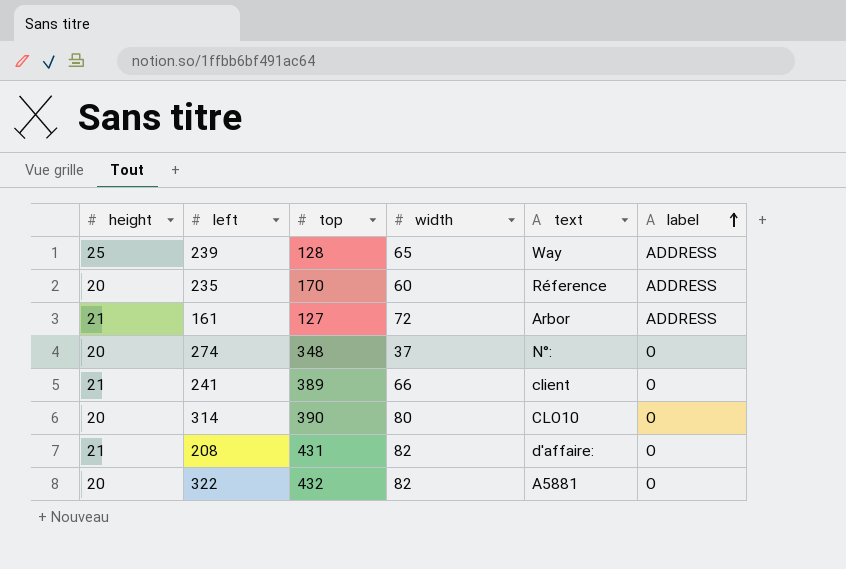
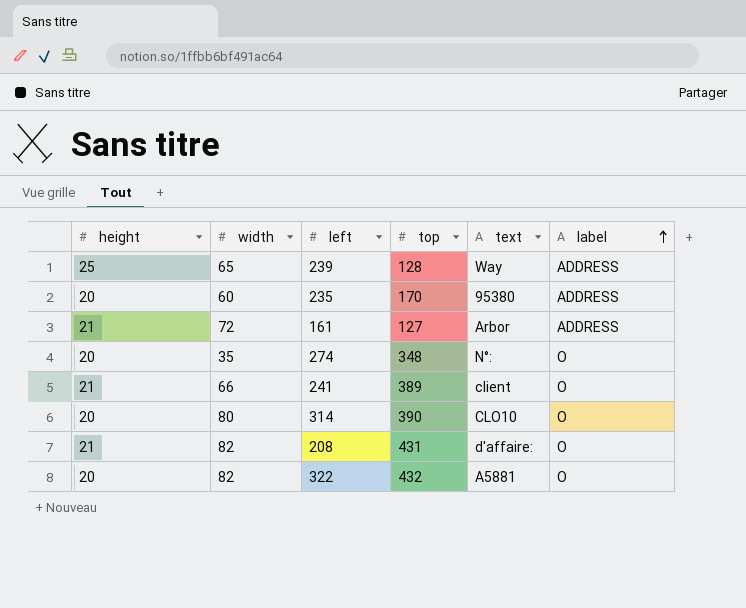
column width | position: 4 -> 2
235 | text: Réference -> 95380
274 | width: 37 -> 35

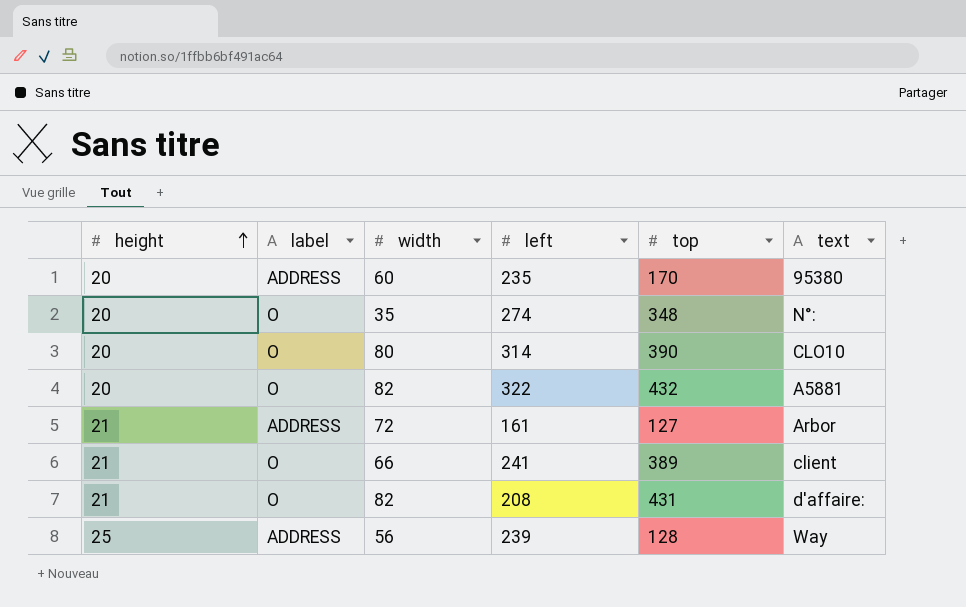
row order: label ascending -> height ascending
column label | position: 6 -> 2
239 | width: 65 -> 56

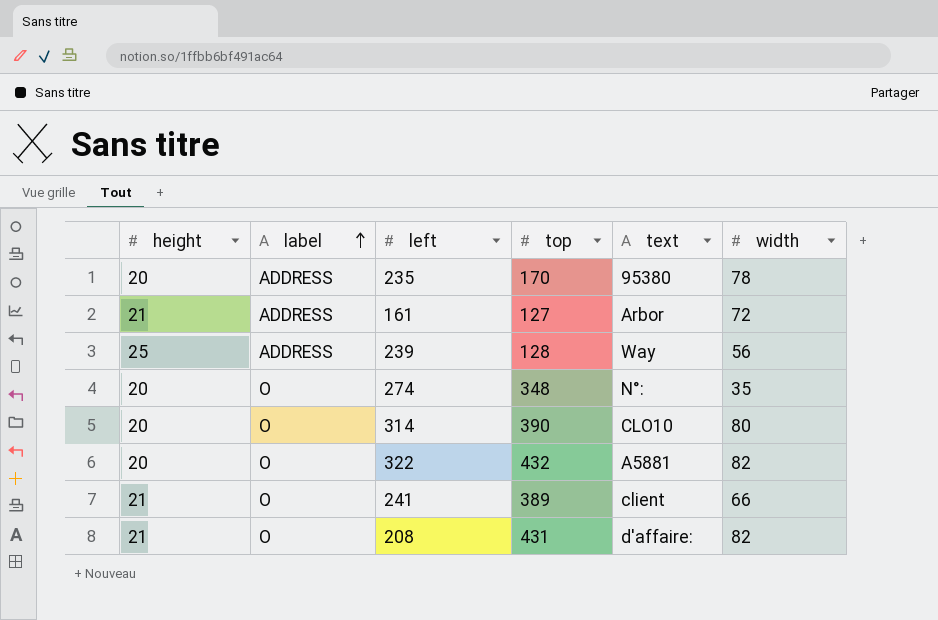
row order: height ascending -> label ascending
column width | position: 3 -> 6
235 | width: 60 -> 78

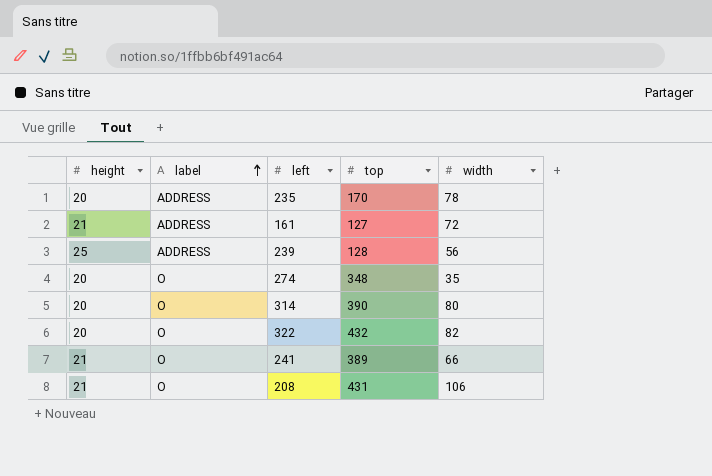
column text | position: 5 -> none
208 | width: 82 -> 106

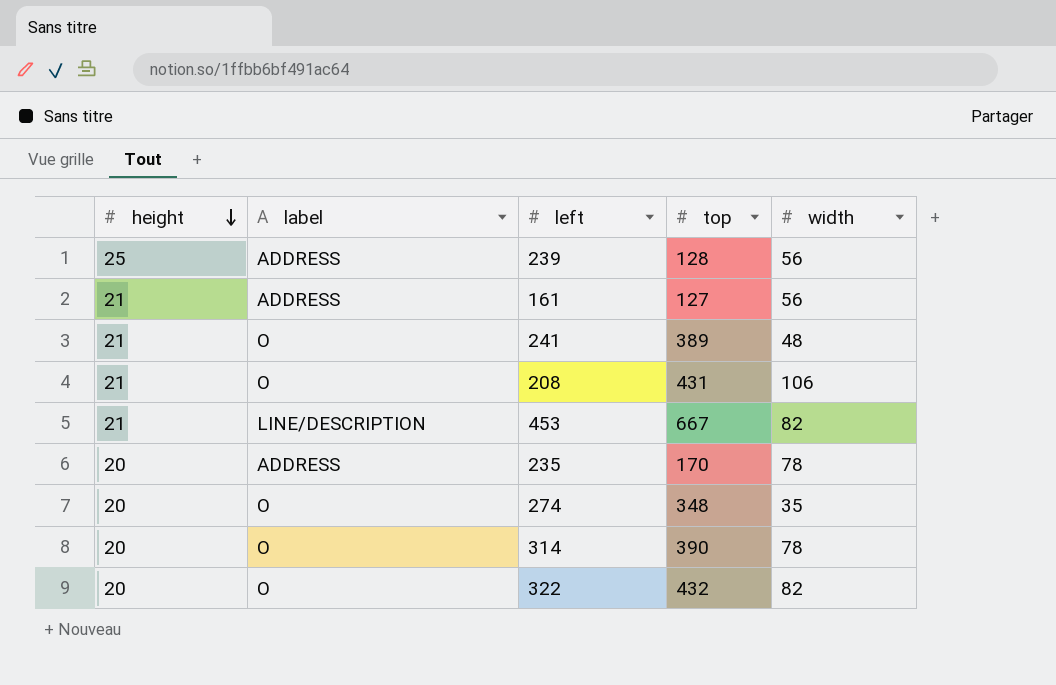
row order: label ascending -> height descending
161 | width: 72 -> 56
241 | width: 66 -> 48
row 453: none -> 21 | LINE/DESCRIPTION | 667 | 82
314 | width: 80 -> 78

